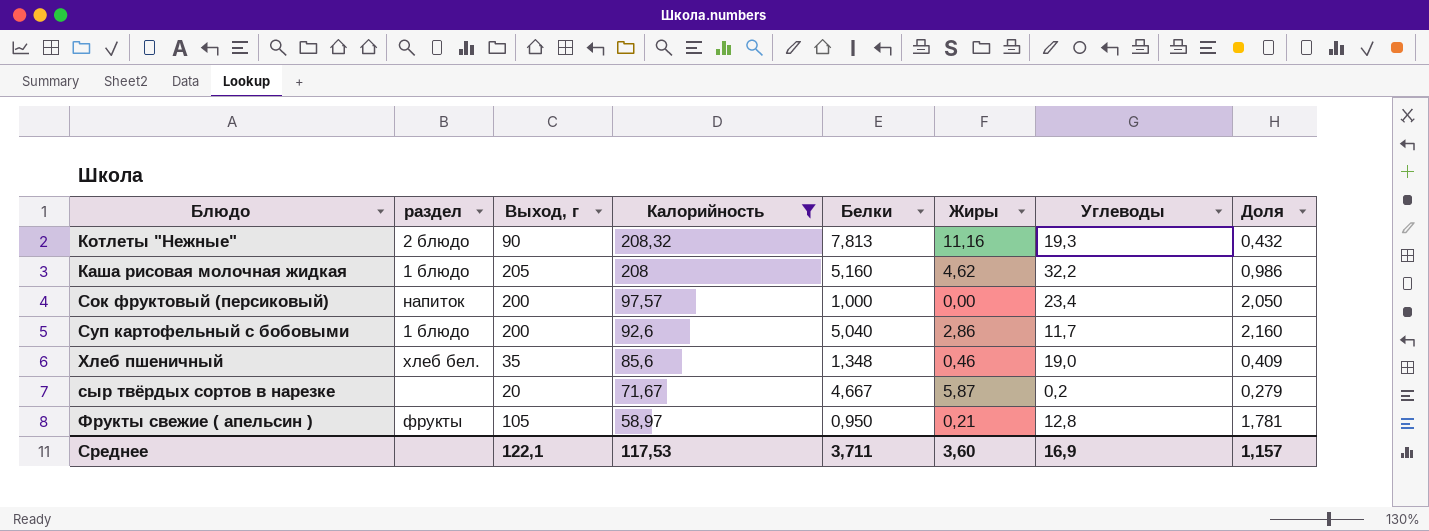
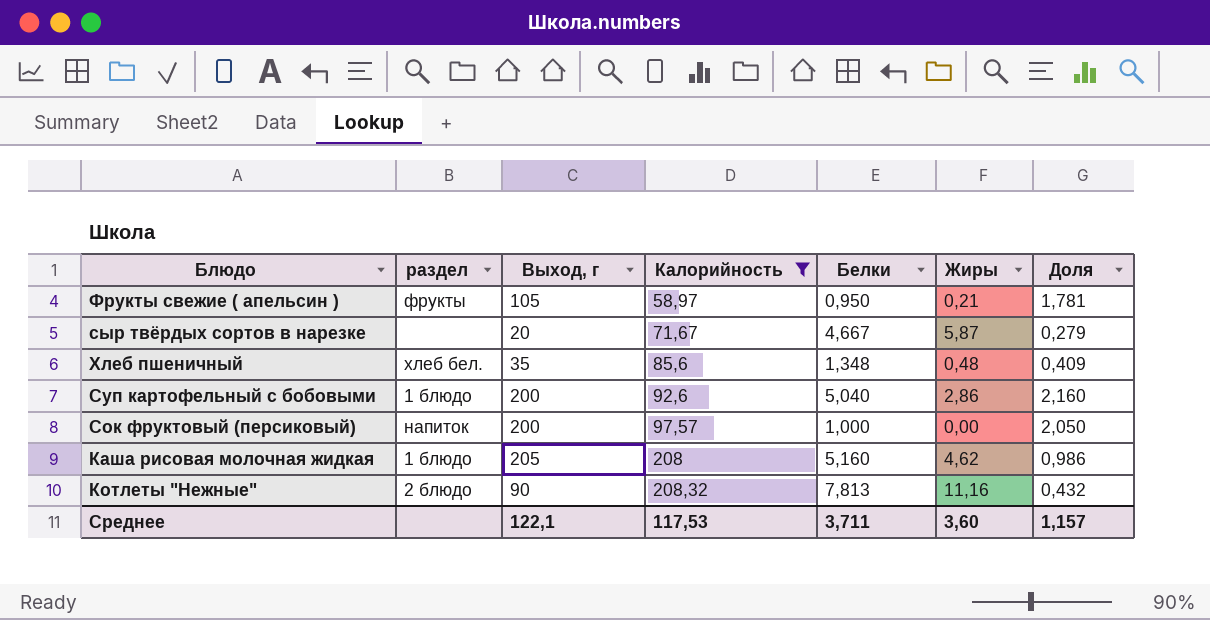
row order: Калорийность descending -> Калорийность ascending
column Углеводы | position: 7 -> none
Хлеб пшеничный | Жиры: 0,46 -> 0,48

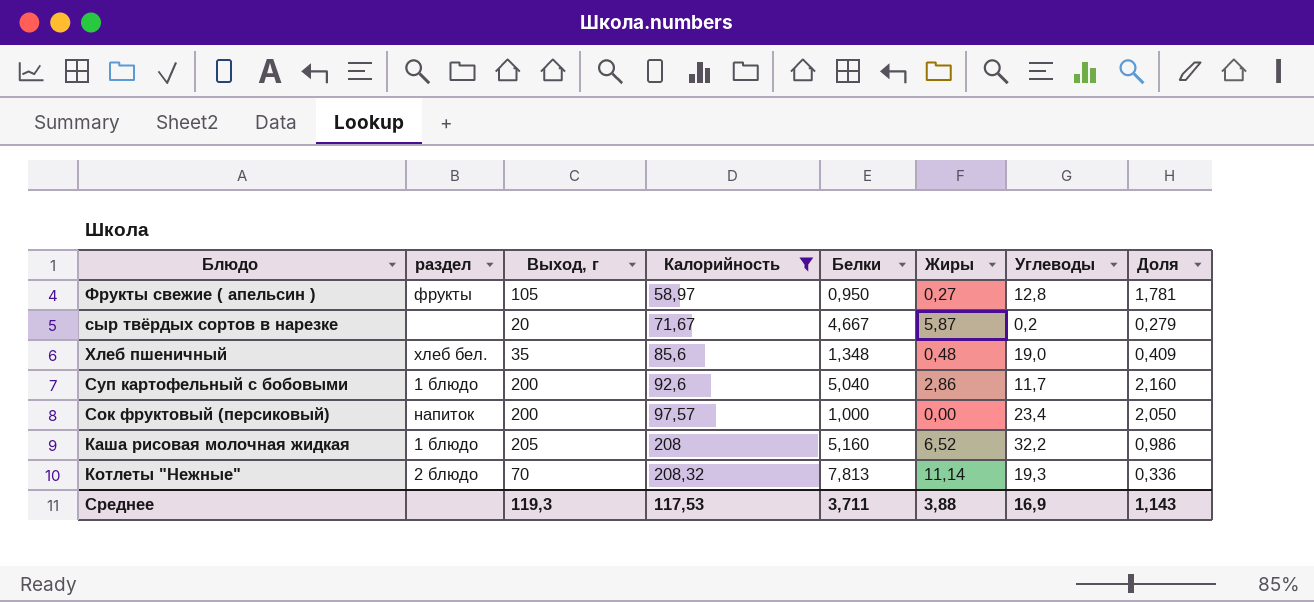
column Углеводы | position: none -> 7
Фрукты свежие ( апельсин ) | Жиры: 0,21 -> 0,27
Каша рисовая молочная жидкая | Жиры: 4,62 -> 6,52
Котлеты "Нежные" | Выход, г: 90 -> 70
Котлеты "Нежные" | Жиры: 11,16 -> 11,14
Котлеты "Нежные" | Доля: 0,432 -> 0,336
Среднее | Выход, г: 122,1 -> 119,3
Среднее | Жиры: 3,60 -> 3,88
Среднее | Доля: 1,157 -> 1,143

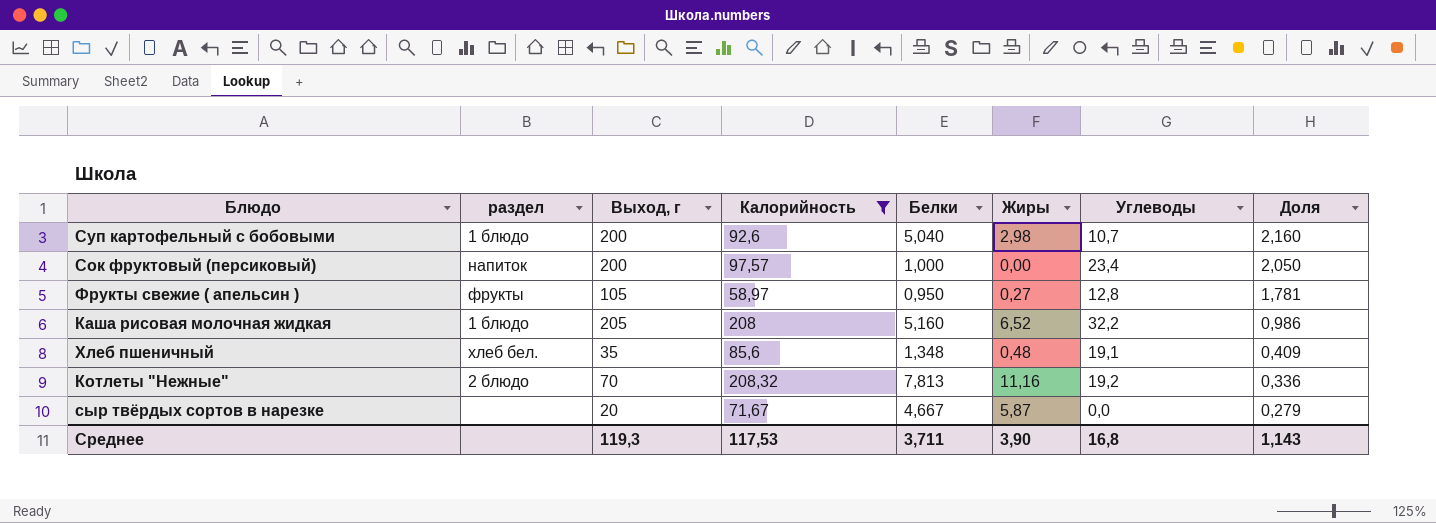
row order: Калорийность ascending -> Доля descending
Суп картофельный с бобовыми | Жиры: 2,86 -> 2,98
Суп картофельный с бобовыми | Углеводы: 11,7 -> 10,7
Хлеб пшеничный | Углеводы: 19,0 -> 19,1
Котлеты "Нежные" | Жиры: 11,14 -> 11,16
Котлеты "Нежные" | Углеводы: 19,3 -> 19,2
сыр твёрдых сортов в нарезке | Углеводы: 0,2 -> 0,0
Среднее | Жиры: 3,88 -> 3,90
Среднее | Углеводы: 16,9 -> 16,8

